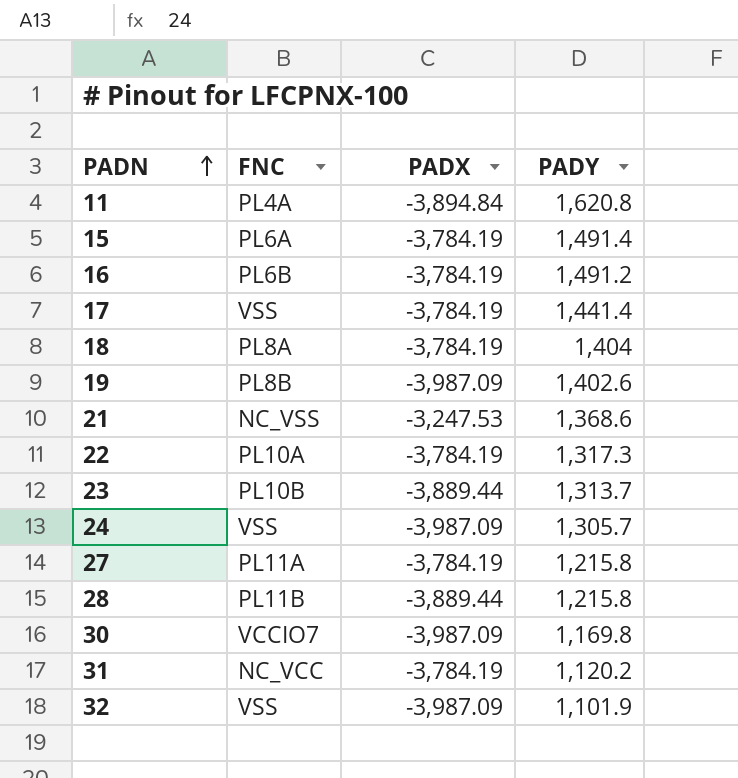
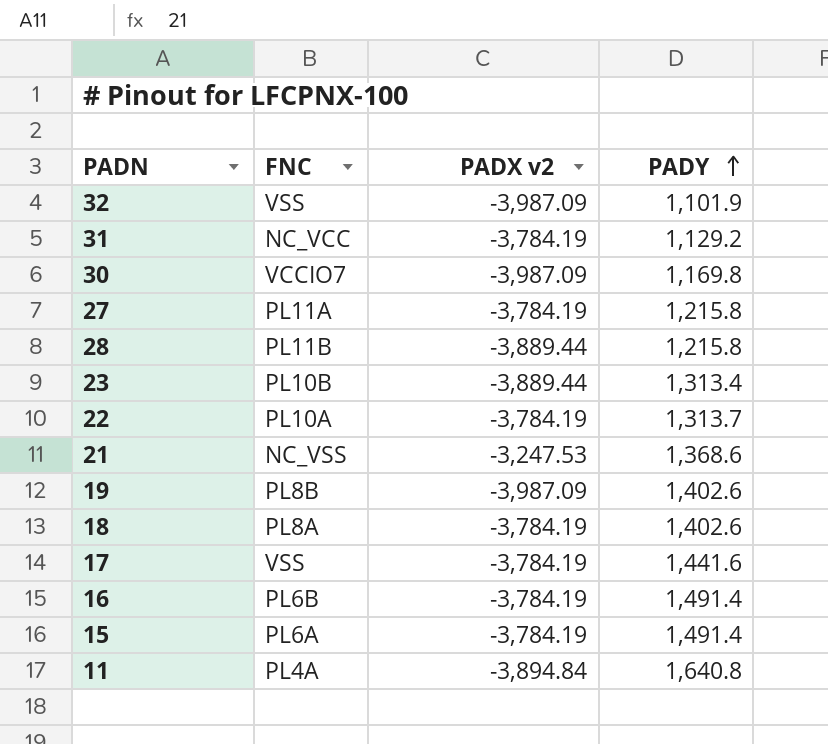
row order: PADN ascending -> PADY ascending
column name: PADX -> PADX v2
row 24: VSS | -3,987.09 | 1,305.7 -> none
31 | PADY: 1,120.2 -> 1,129.2
23 | PADY: 1,313.7 -> 1,313.4
22 | PADY: 1,317.3 -> 1,313.7
18 | PADY: 1,404 -> 1,402.6
17 | PADY: 1,441.4 -> 1,441.6
16 | PADY: 1,491.2 -> 1,491.4
11 | PADY: 1,620.8 -> 1,640.8

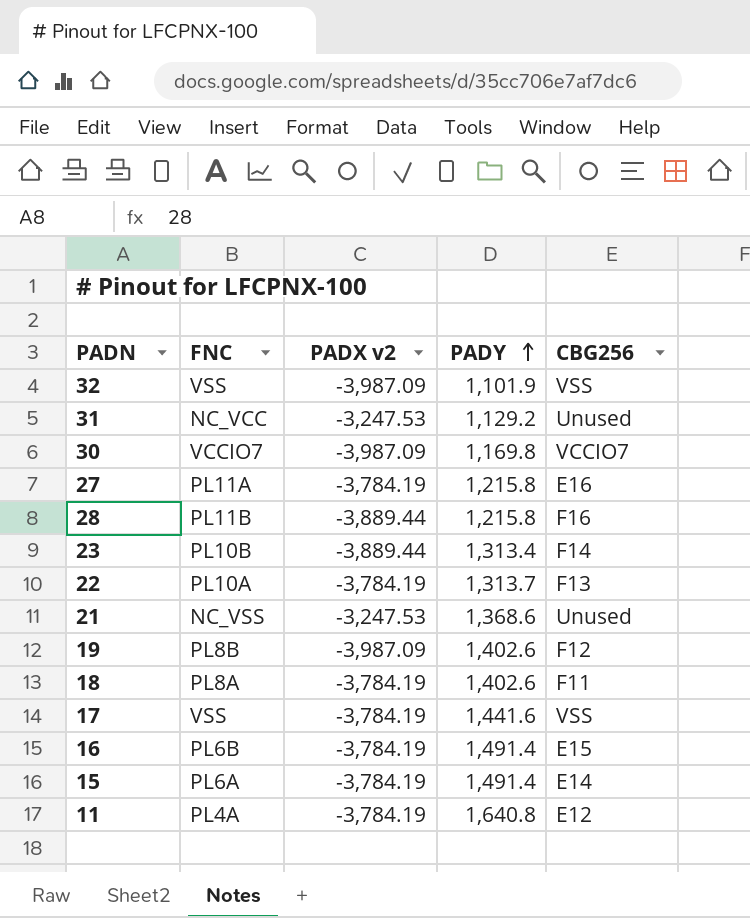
column CBG256 | position: none -> 5
31 | PADX v2: -3,784.19 -> -3,247.53
11 | PADX v2: -3,894.84 -> -3,784.19

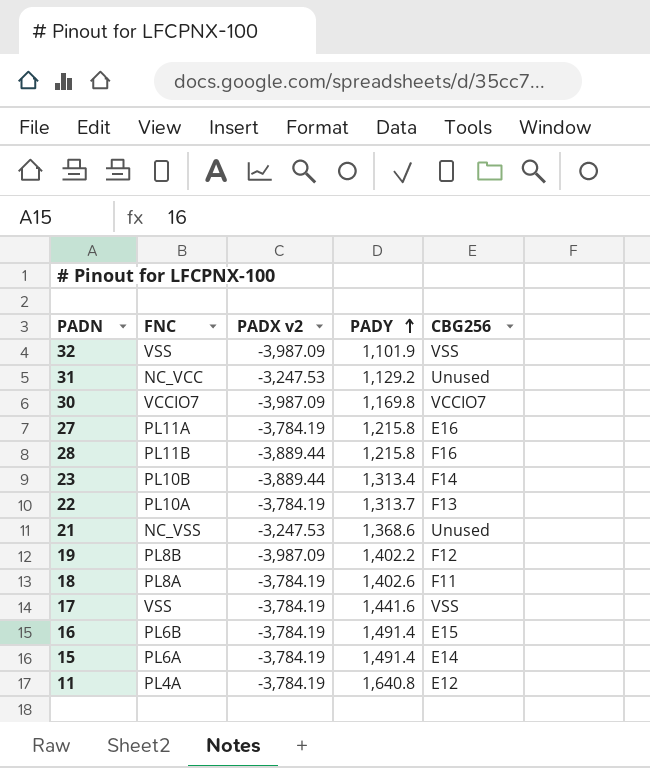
19 | PADY: 1,402.6 -> 1,402.2

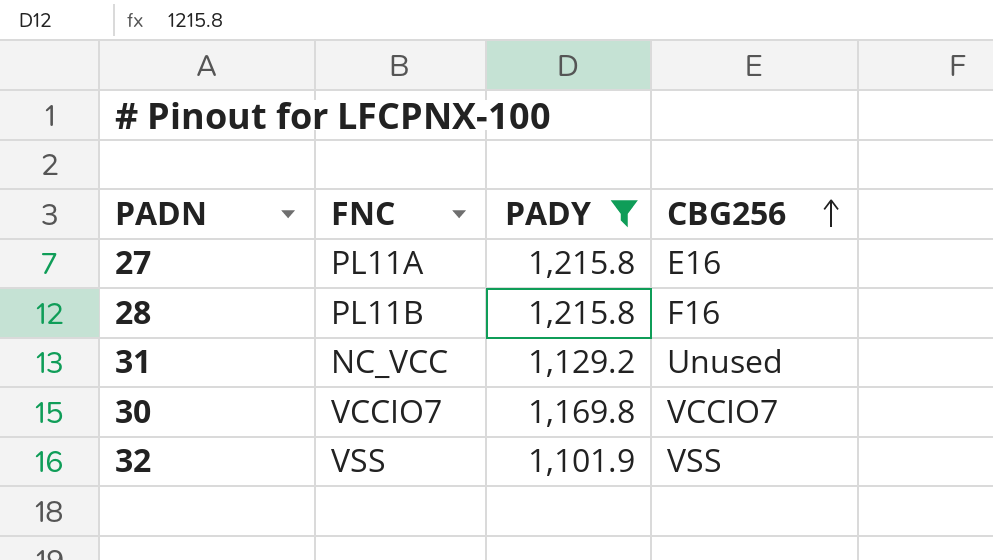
filter: none -> PADY <= 1,215.8
row order: PADY ascending -> CBG256 ascending
column PADX v2 | position: 3 -> none

